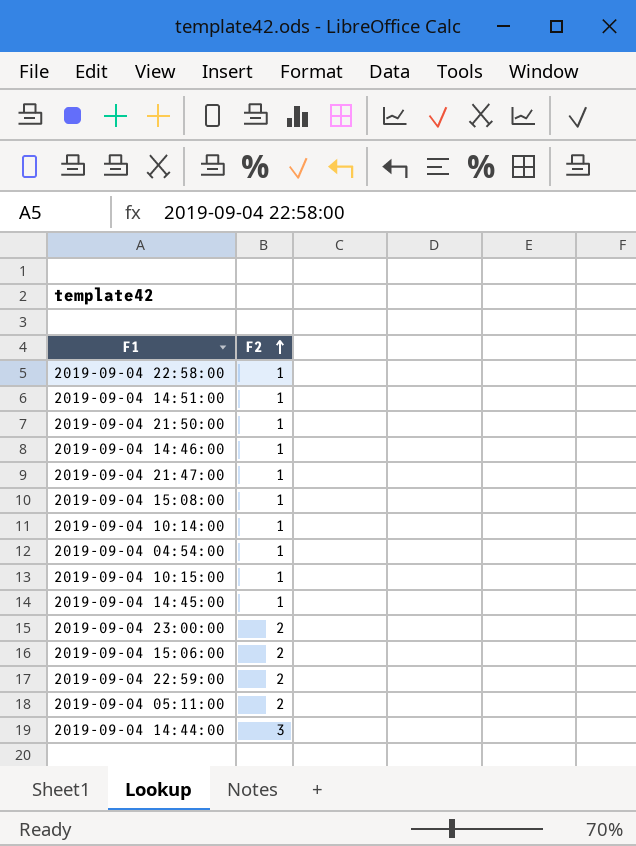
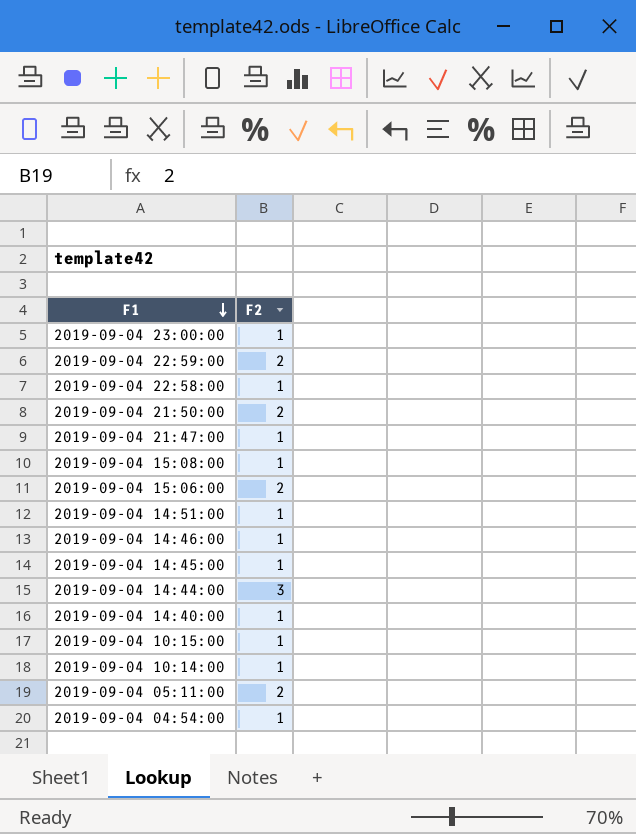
row order: F2 ascending -> F1 descending
2019-09-04 23:00:00 | F2: 2 -> 1
2019-09-04 21:50:00 | F2: 1 -> 2
row 2019-09-04 14:40:00: none -> 1

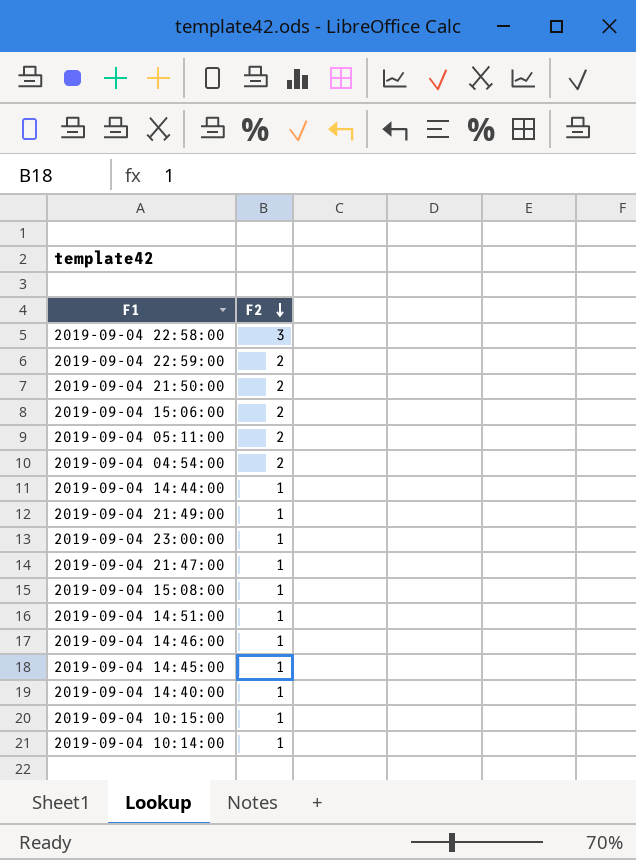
row order: F1 descending -> F2 descending
2019-09-04 22:58:00 | F2: 1 -> 3
2019-09-04 04:54:00 | F2: 1 -> 2
2019-09-04 14:44:00 | F2: 3 -> 1
row 2019-09-04 21:49:00: none -> 1

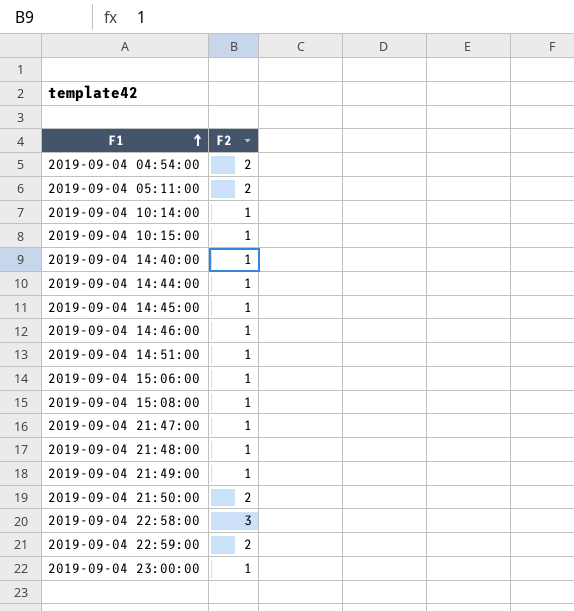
row order: F2 descending -> F1 ascending
2019-09-04 15:06:00 | F2: 2 -> 1
row 2019-09-04 21:48:00: none -> 1

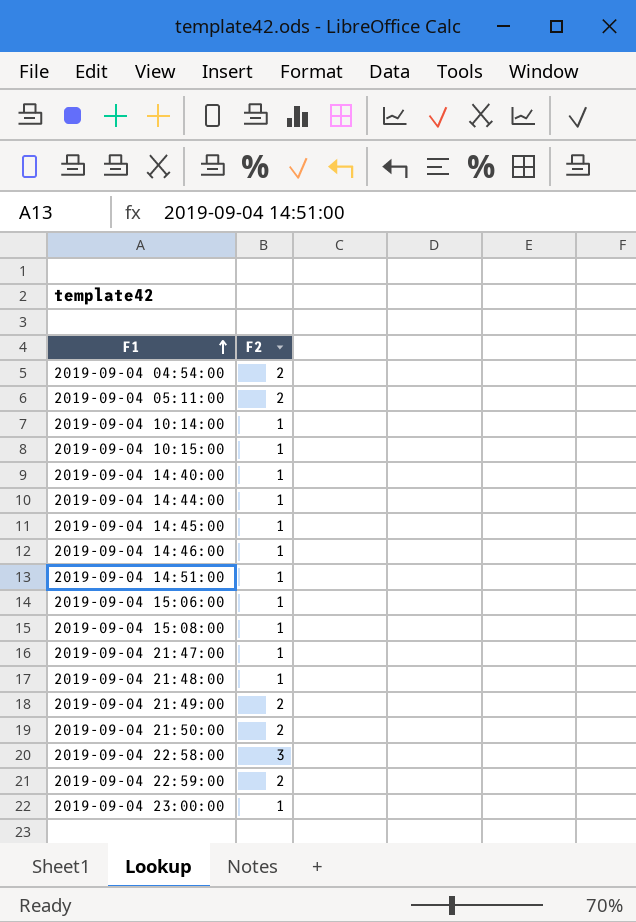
2019-09-04 21:49:00 | F2: 1 -> 2

